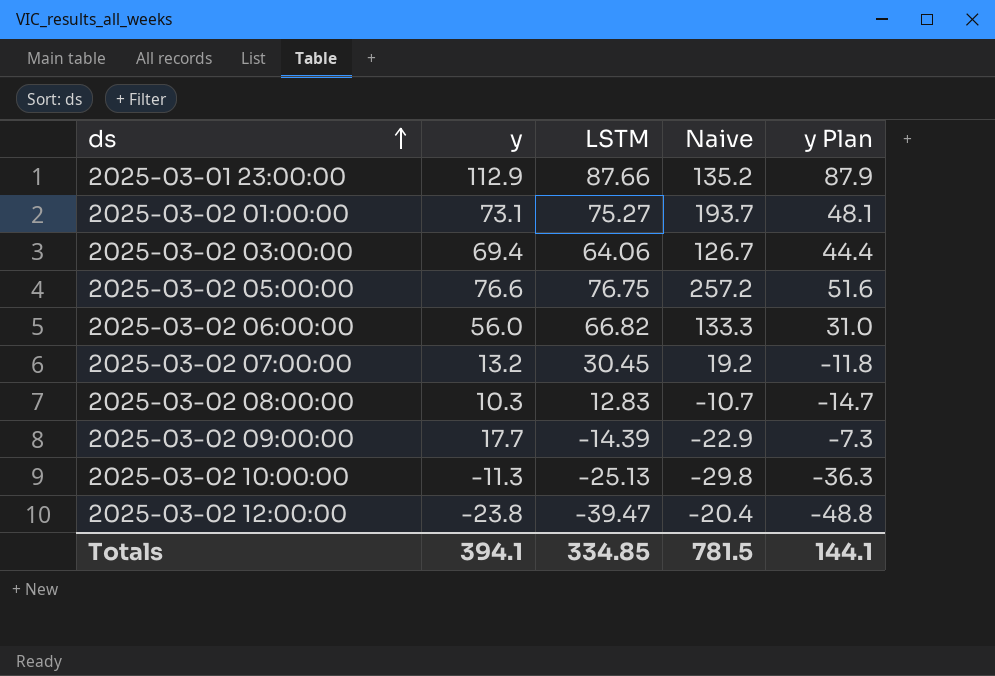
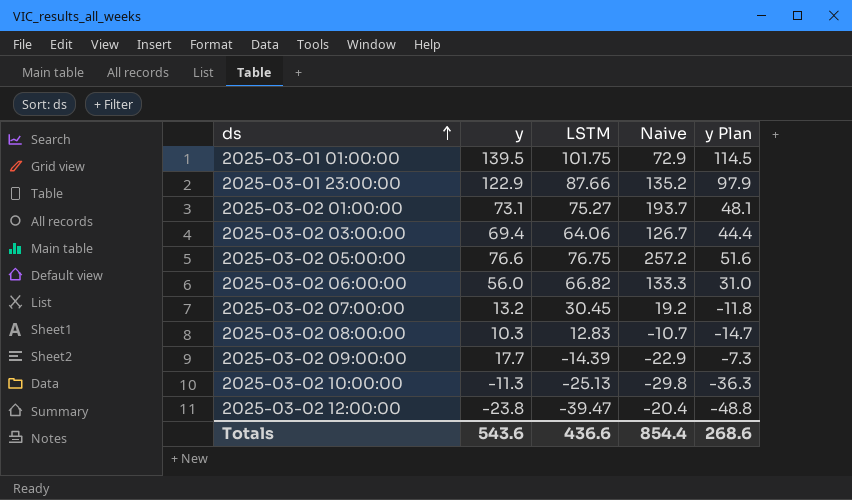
row 2025-03-01 01:00:00: none -> 139.5 | 101.75 | 72.9 | 114.5
2025-03-01 23:00:00 | y: 112.9 -> 122.9
2025-03-01 23:00:00 | y Plan: 87.9 -> 97.9
Totals | y: 394.1 -> 543.6
Totals | LSTM: 334.85 -> 436.6
Totals | Naive: 781.5 -> 854.4
Totals | y Plan: 144.1 -> 268.6

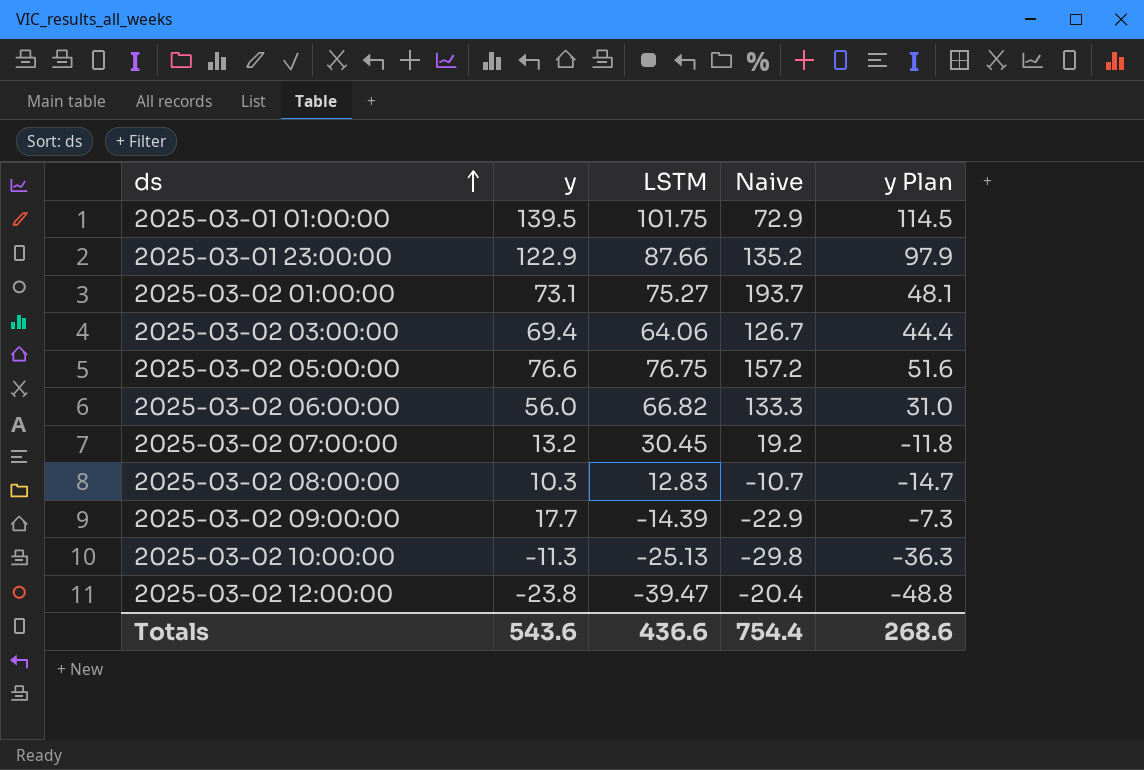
2025-03-02 05:00:00 | Naive: 257.2 -> 157.2
Totals | Naive: 854.4 -> 754.4

